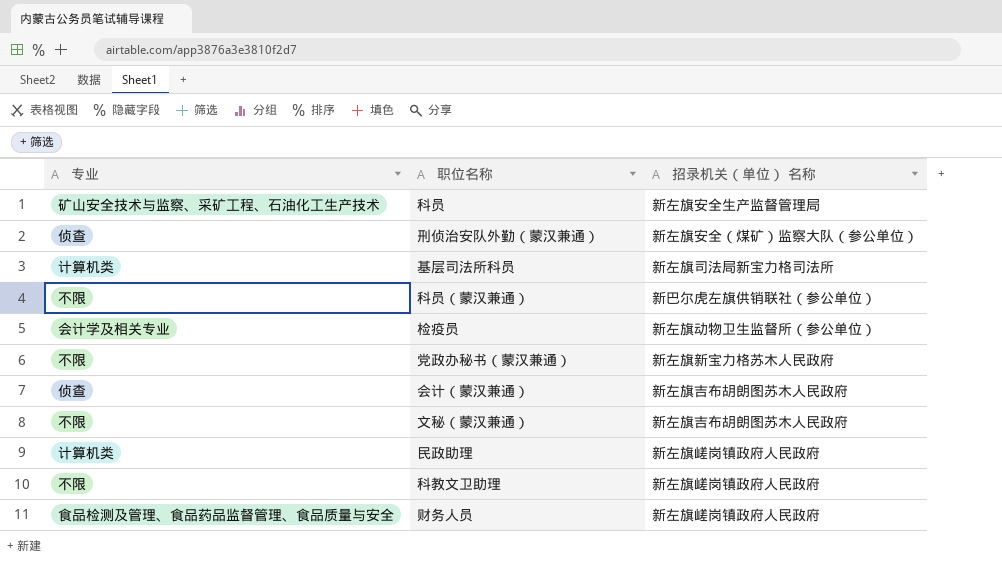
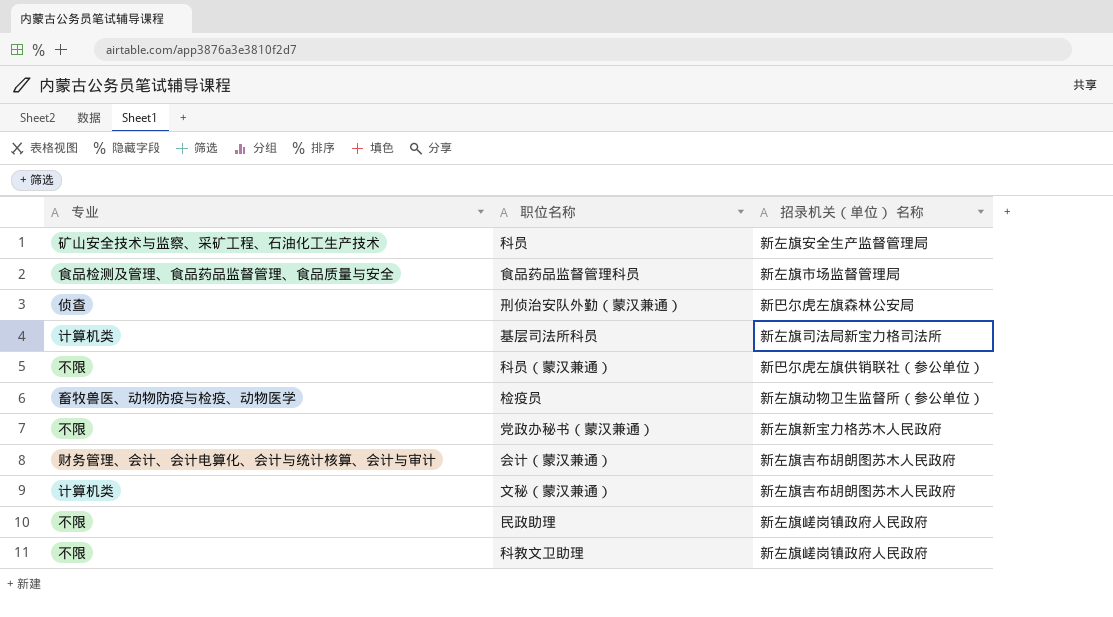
row 财务人员: 食品检测及管理、食品药品监督管理、食品质量与安全 | 新左旗嵯岗镇政府人民政府 -> none
row 食品药品监督管理科员: none -> 食品检测及管理、食品药品监督管理、食品质量与安全 | 新左旗市场监督管理局
刑侦治安队外勤（蒙汉兼通） | 招录机关（单位） 名称: 新左旗安全（煤矿）监察大队（参公单位） -> 新巴尔虎左旗森林公安局
检疫员 | 专业: 会计学及相关专业 -> 畜牧兽医、动物防疫与检疫、动物医学
会计（蒙汉兼通） | 专业: 侦查 -> 财务管理、会计、会计电算化、会计与统计核算、会计与审计
文秘（蒙汉兼通） | 专业: 不限 -> 计算机类
民政助理 | 专业: 计算机类 -> 不限

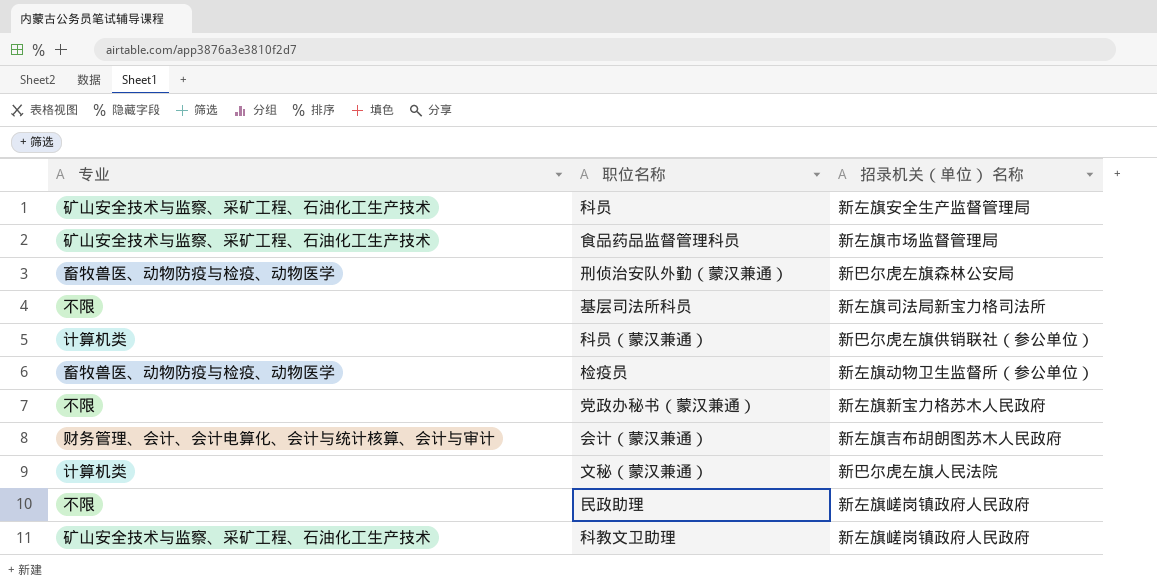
食品药品监督管理科员 | 专业: 食品检测及管理、食品药品监督管理、食品质量与安全 -> 矿山安全技术与监察、采矿工程、石油化工生产技术
刑侦治安队外勤（蒙汉兼通） | 专业: 侦查 -> 畜牧兽医、动物防疫与检疫、动物医学
基层司法所科员 | 专业: 计算机类 -> 不限
科员（蒙汉兼通） | 专业: 不限 -> 计算机类
文秘（蒙汉兼通） | 招录机关（单位） 名称: 新左旗吉布胡朗图苏木人民政府 -> 新巴尔虎左旗人民法院
科教文卫助理 | 专业: 不限 -> 矿山安全技术与监察、采矿工程、石油化工生产技术

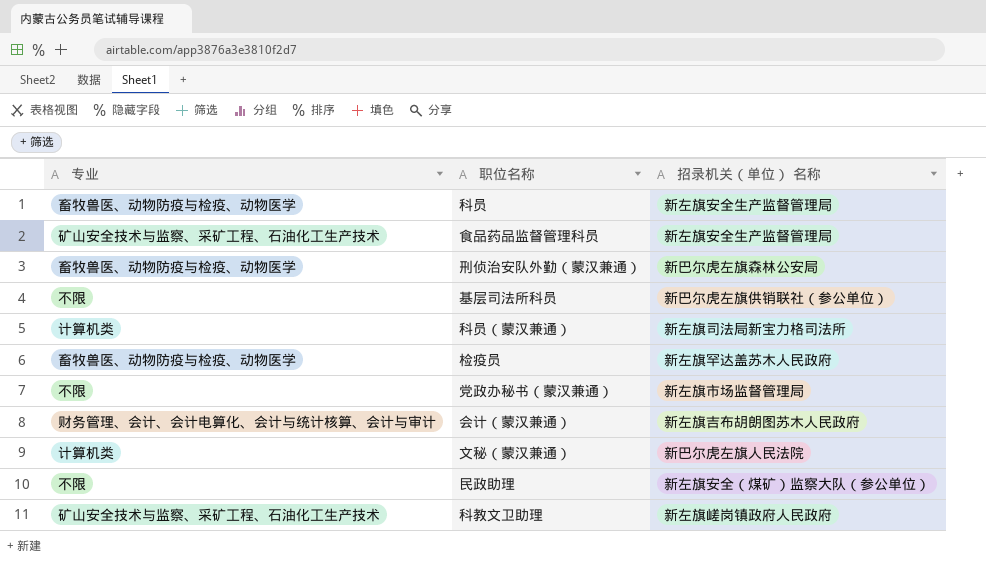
科员 | 专业: 矿山安全技术与监察、采矿工程、石油化工生产技术 -> 畜牧兽医、动物防疫与检疫、动物医学
食品药品监督管理科员 | 招录机关（单位） 名称: 新左旗市场监督管理局 -> 新左旗安全生产监督管理局
基层司法所科员 | 招录机关（单位） 名称: 新左旗司法局新宝力格司法所 -> 新巴尔虎左旗供销联社（参公单位）
科员（蒙汉兼通） | 招录机关（单位） 名称: 新巴尔虎左旗供销联社（参公单位） -> 新左旗司法局新宝力格司法所
检疫员 | 招录机关（单位） 名称: 新左旗动物卫生监督所（参公单位） -> 新左旗罕达盖苏木人民政府
党政办秘书（蒙汉兼通） | 招录机关（单位） 名称: 新左旗新宝力格苏木人民政府 -> 新左旗市场监督管理局
民政助理 | 招录机关（单位） 名称: 新左旗嵯岗镇政府人民政府 -> 新左旗安全（煤矿）监察大队（参公单位）

